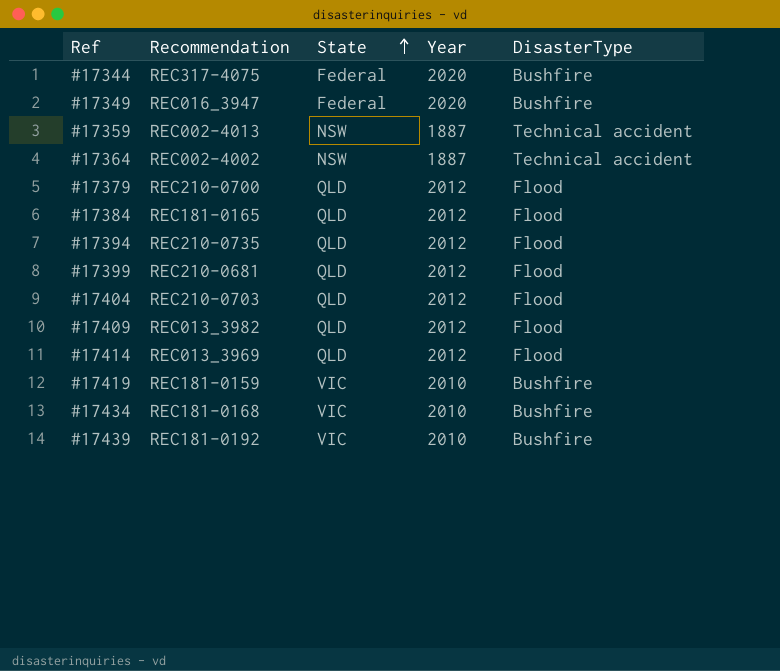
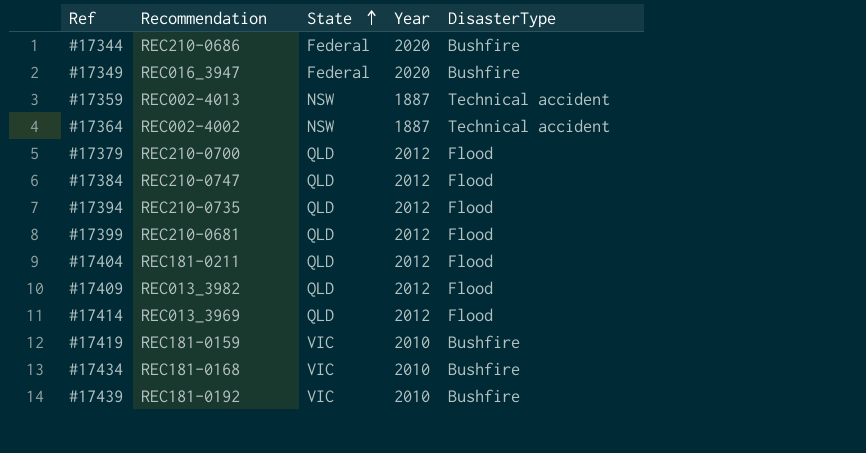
#17344 | Recommendation: REC317-4075 -> REC210-0686
#17384 | Recommendation: REC181-0165 -> REC210-0747
#17404 | Recommendation: REC210-0703 -> REC181-0211

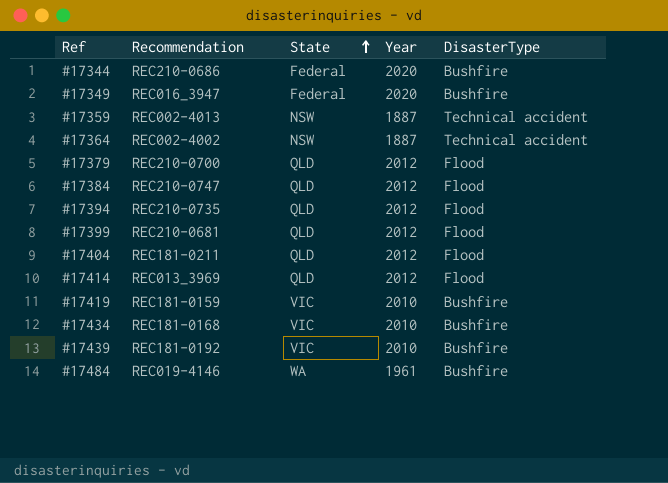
row #17409: REC013_3982 | QLD | 2012 | Flood -> none
row #17484: none -> REC019-4146 | WA | 1961 | Bushfire

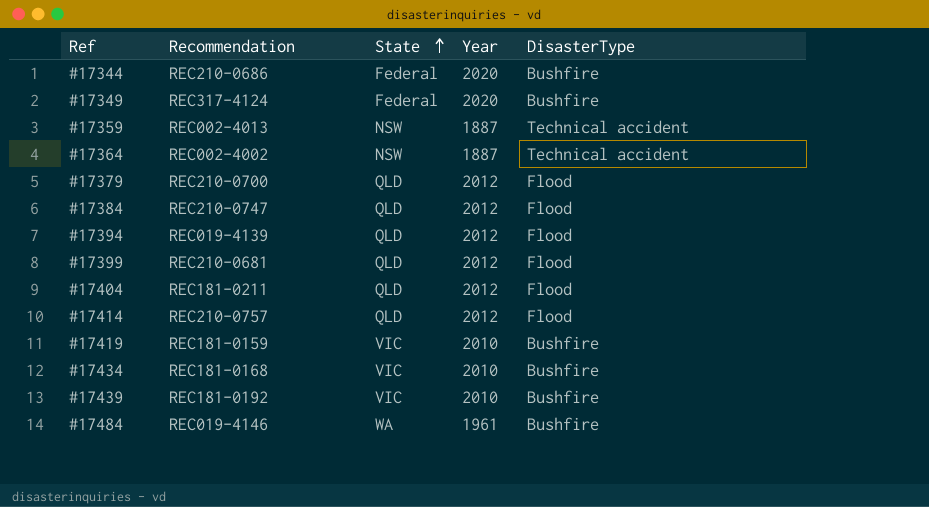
#17349 | Recommendation: REC016_3947 -> REC317-4124
#17394 | Recommendation: REC210-0735 -> REC019-4139
#17414 | Recommendation: REC013_3969 -> REC210-0757

